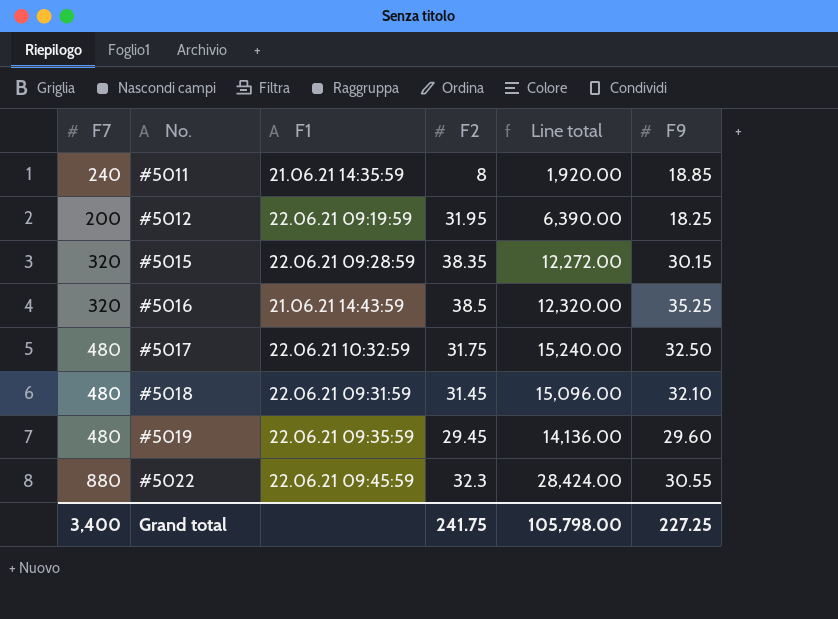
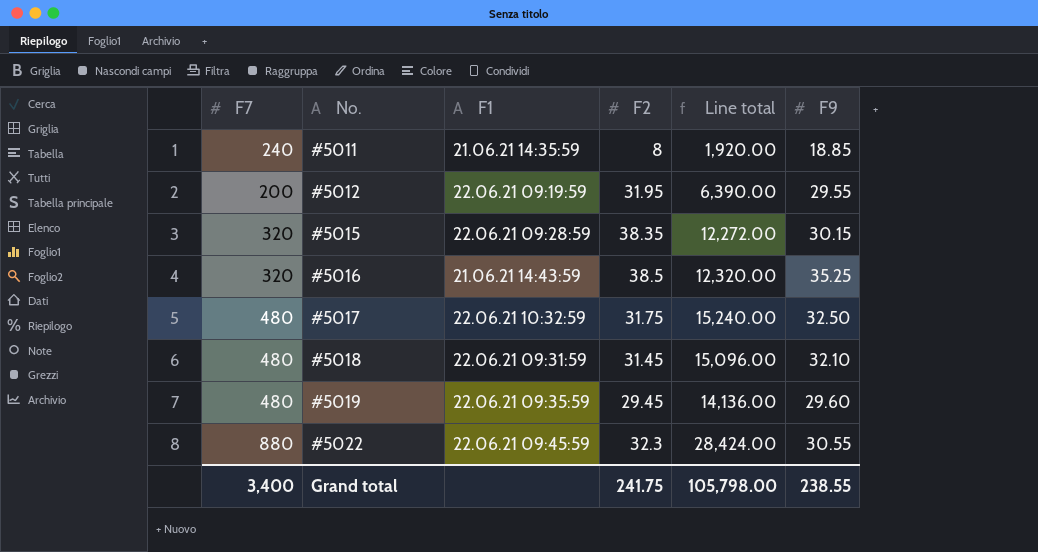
#5012 | F9: 18.25 -> 29.55
Grand total | F9: 227.25 -> 238.55

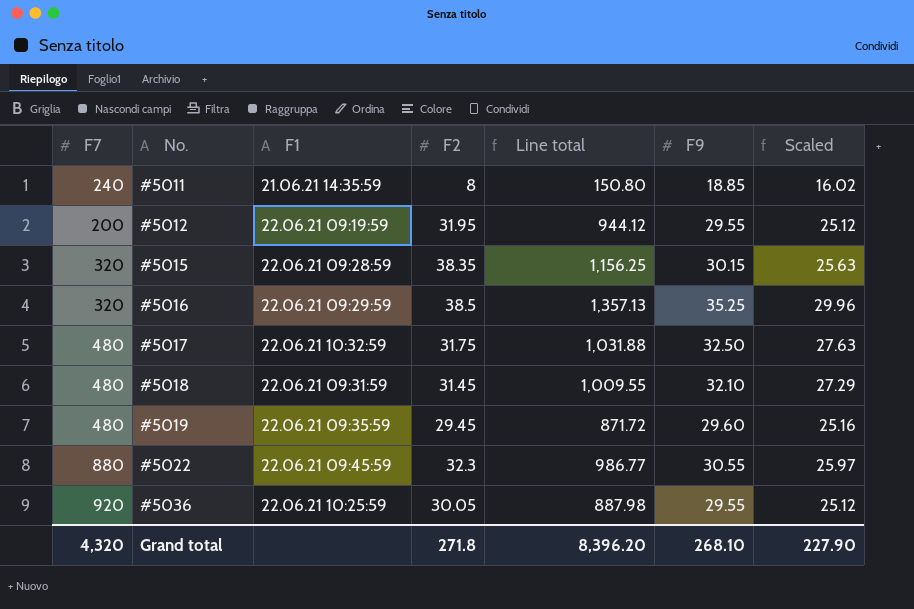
column Line total | formula: [F7] * [F2] -> [F2] * [F9]
column Scaled | formula: none -> [F9] * 0.85
#5016 | F1: 21.06.21 14:43:59 -> 22.06.21 09:29:59
row #5036: none -> 920 | 22.06.21 10:25:59 | 30.05 | 887.98 | 29.55 | 25.12
Grand total | F7: 3,400 -> 4,320
Grand total | F2: 241.75 -> 271.8
Grand total | Line total: 105,798.00 -> 8,396.20
Grand total | F9: 238.55 -> 268.10

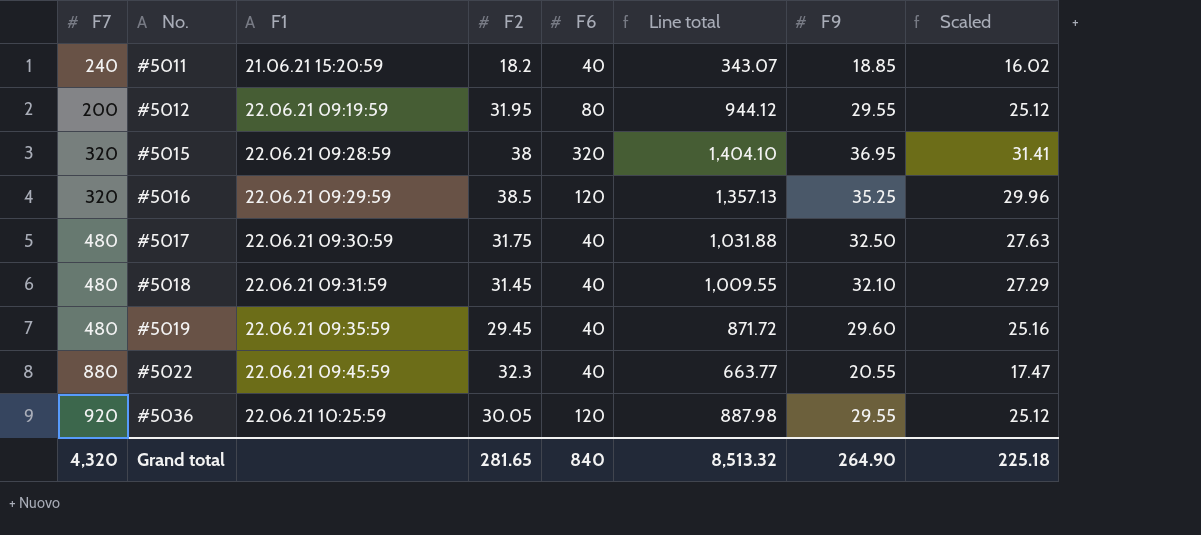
column F6 | position: none -> 5
#5011 | F1: 21.06.21 14:35:59 -> 21.06.21 15:20:59
#5011 | F2: 8 -> 18.2
#5011 | Line total: 150.80 -> 343.07
#5015 | F2: 38.35 -> 38
#5015 | Line total: 1,156.25 -> 1,404.10
#5015 | F9: 30.15 -> 36.95
#5015 | Scaled: 25.63 -> 31.41
#5017 | F1: 22.06.21 10:32:59 -> 22.06.21 09:30:59
#5022 | Line total: 986.77 -> 663.77
#5022 | F9: 30.55 -> 20.55
#5022 | Scaled: 25.97 -> 17.47
Grand total | F2: 271.8 -> 281.65
Grand total | Line total: 8,396.20 -> 8,513.32
Grand total | F9: 268.10 -> 264.90
Grand total | Scaled: 227.90 -> 225.18

